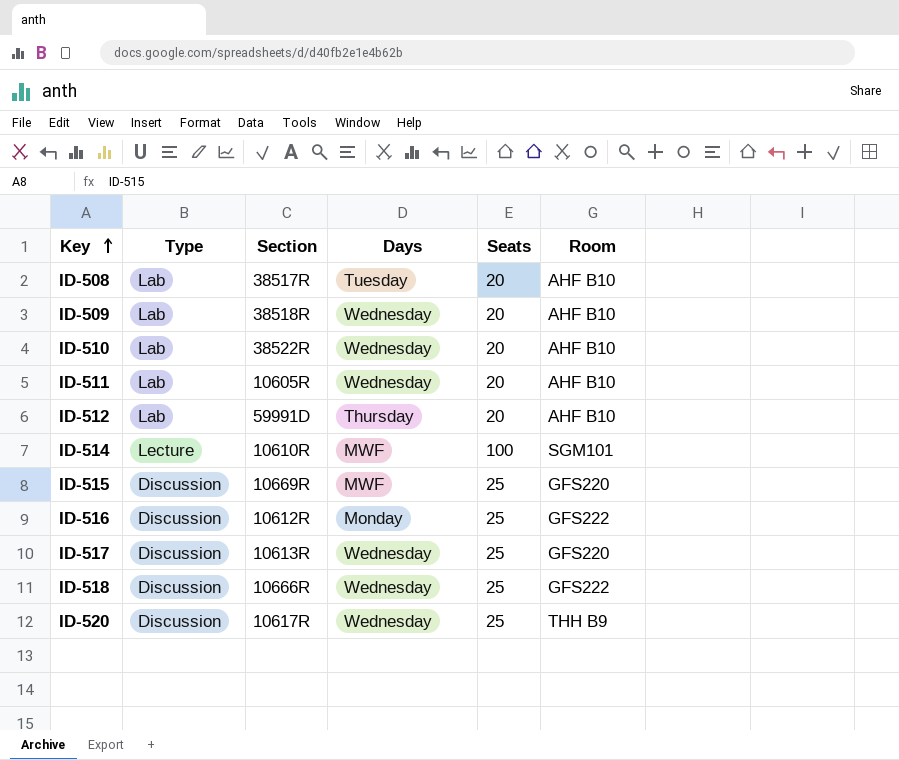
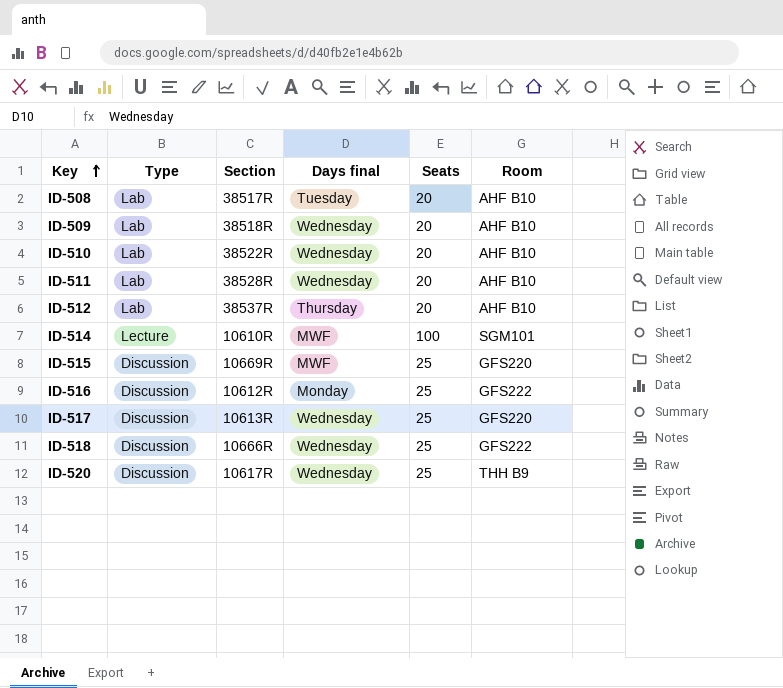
column name: Days -> Days final
ID-511 | Section: 10605R -> 38528R
ID-512 | Section: 59991D -> 38537R

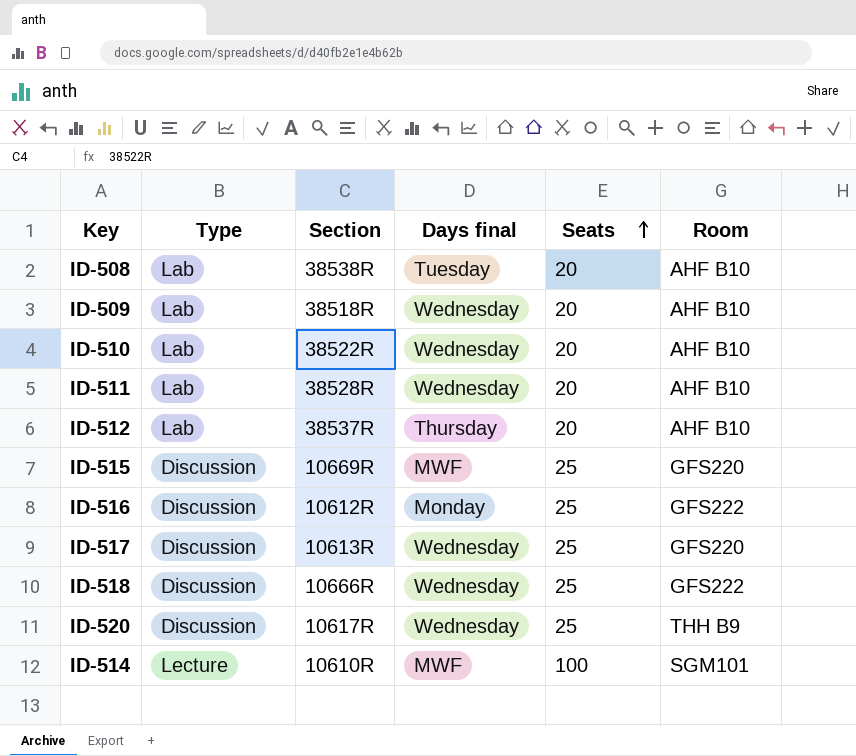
row order: Key ascending -> Seats ascending
ID-508 | Section: 38517R -> 38538R

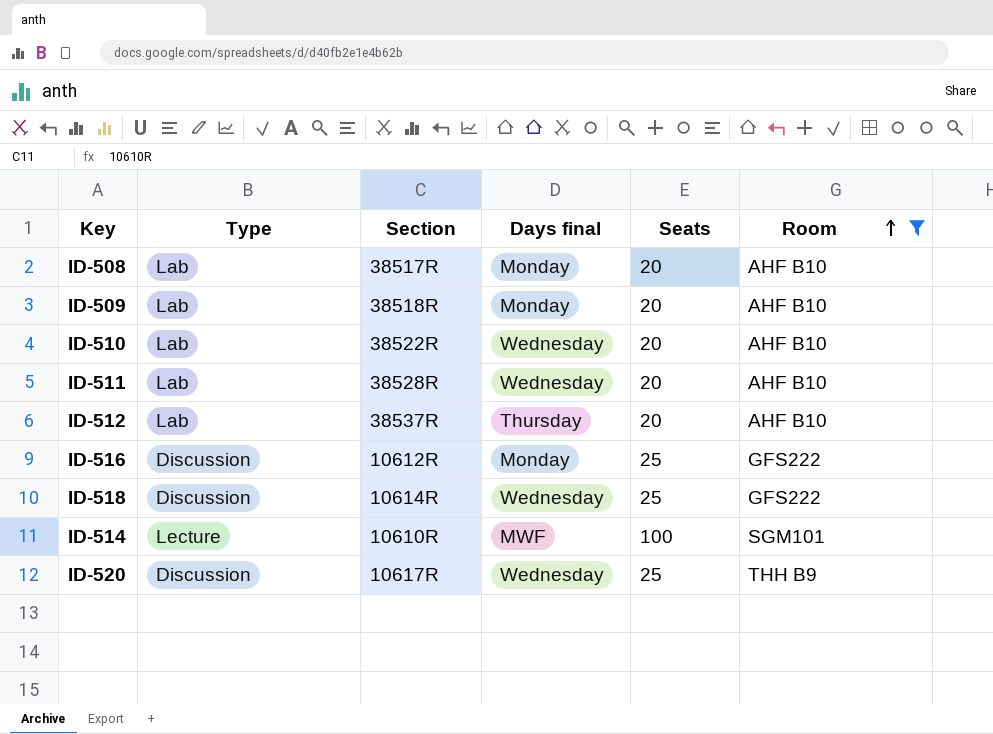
filter: none -> Room != GFS220
row order: Seats ascending -> Room ascending
ID-508 | Section: 38538R -> 38517R
ID-508 | Days final: Tuesday -> Monday
ID-509 | Days final: Wednesday -> Monday
ID-518 | Section: 10666R -> 10614R

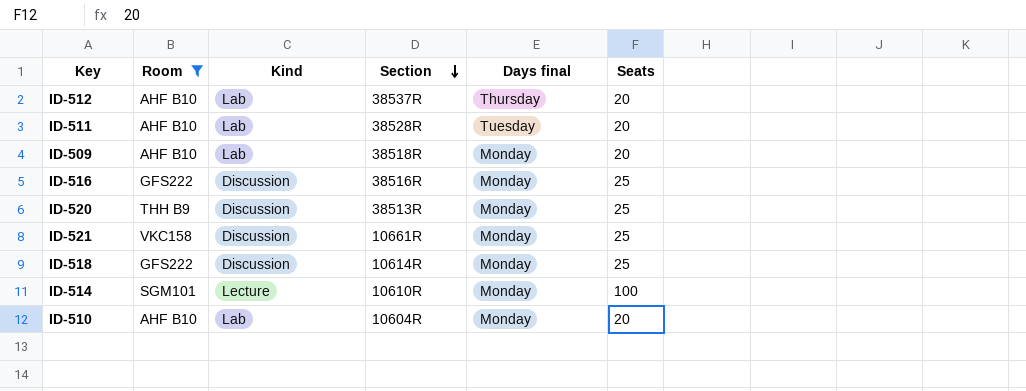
row order: Room ascending -> Section descending
column Room | position: 6 -> 2
column name: Type -> Kind
row ID-508: Lab | 38517R | Monday | 20 | AHF B10 -> none
ID-511 | Days final: Wednesday -> Tuesday
ID-516 | Section: 10612R -> 38516R
ID-520 | Section: 10617R -> 38513R
ID-520 | Days final: Wednesday -> Monday
row ID-521: none -> VKC158 | Discussion | 10661R | Monday | 25
ID-518 | Days final: Wednesday -> Monday
ID-514 | Days final: MWF -> Monday
ID-510 | Section: 38522R -> 10604R
ID-510 | Days final: Wednesday -> Monday

